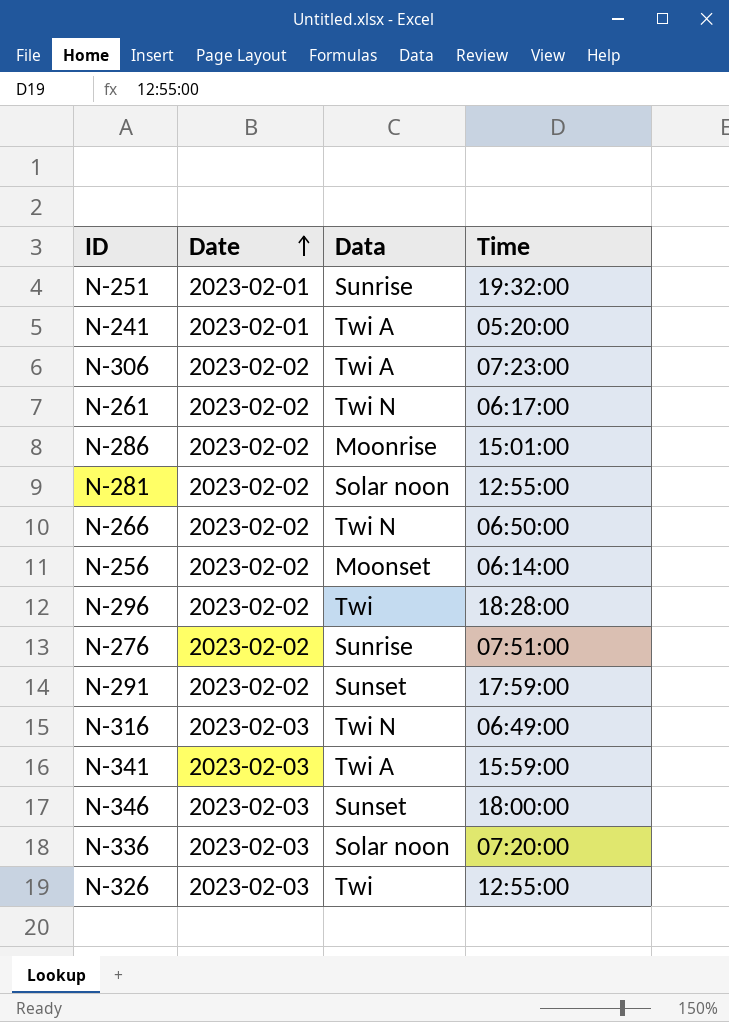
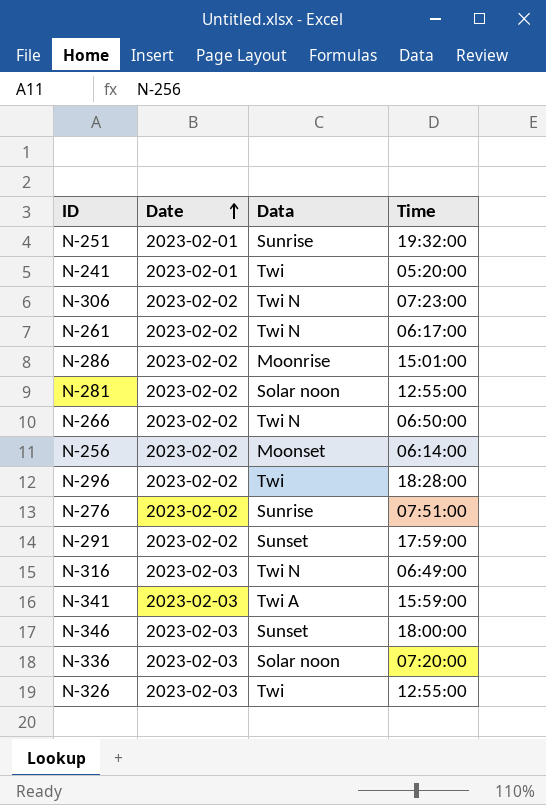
N-241 | Data: Twi A -> Twi
N-306 | Data: Twi A -> Twi N

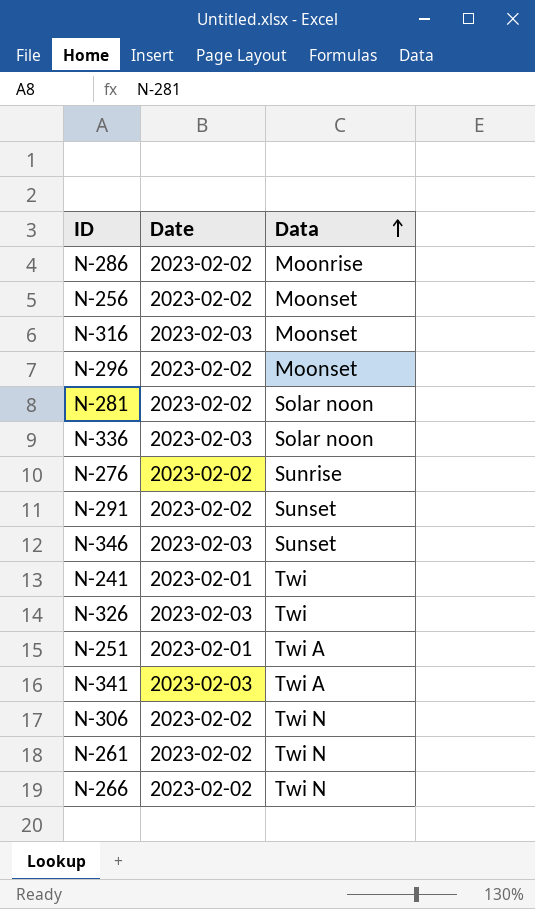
row order: Date ascending -> Data ascending
column Time | position: 4 -> none
N-316 | Data: Twi N -> Moonset
N-296 | Data: Twi -> Moonset
N-251 | Data: Sunrise -> Twi A

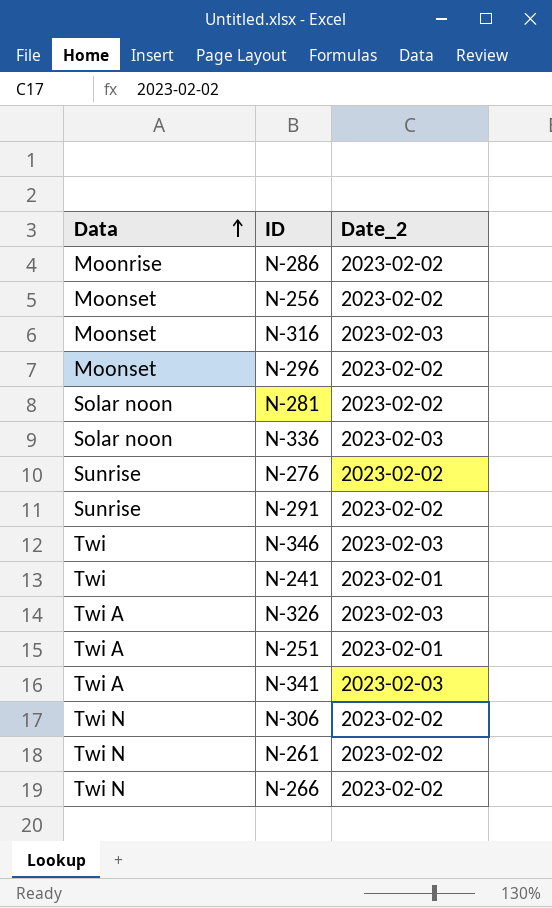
column Data | position: 3 -> 1
column name: Date -> Date_2
N-291 | Data: Sunset -> Sunrise
N-346 | Data: Sunset -> Twi
N-326 | Data: Twi -> Twi A

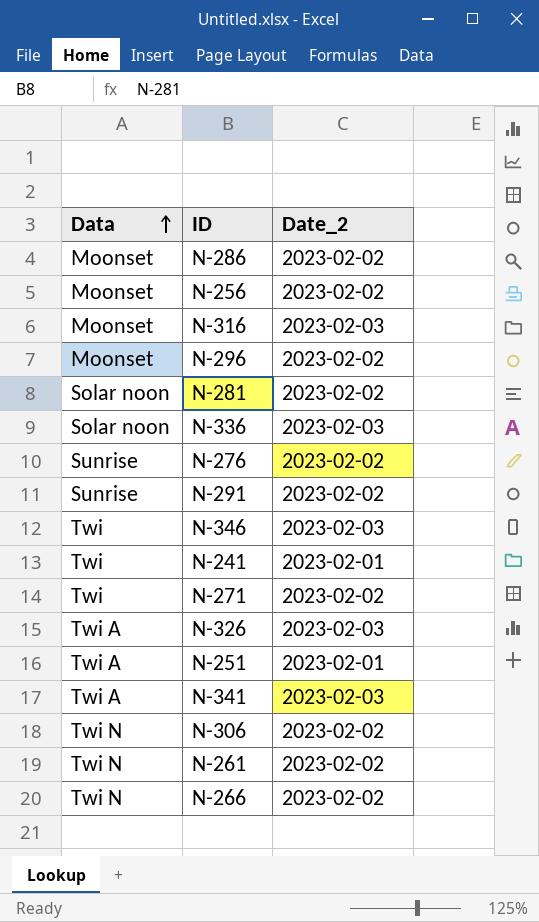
N-286 | Data: Moonrise -> Moonset
row N-271: none -> Twi | 2023-02-02

